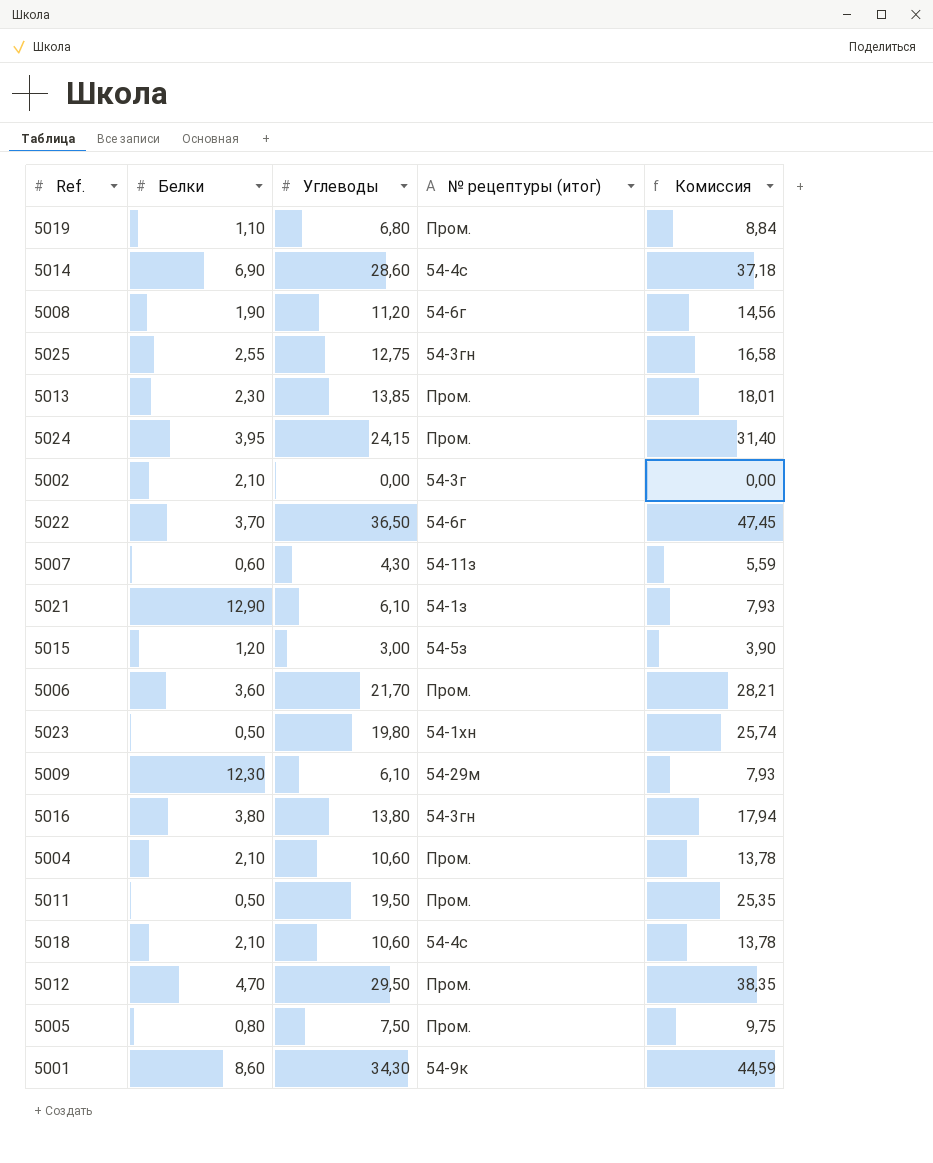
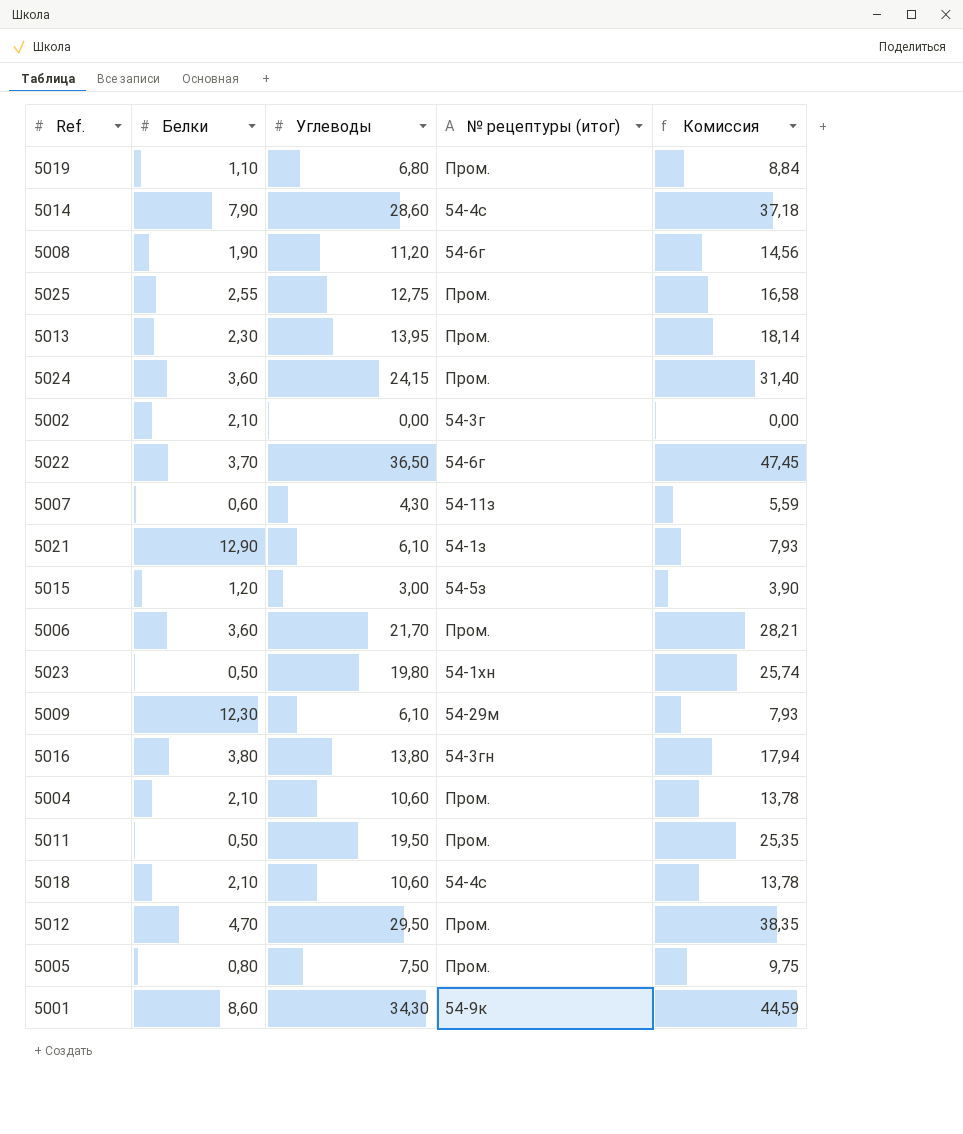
5014 | Белки: 6,90 -> 7,90
5025 | № рецептуры (итог): 54-3гн -> Пром.
5013 | Углеводы: 13,85 -> 13,95
5013 | Комиссия: 18,01 -> 18,14
5024 | Белки: 3,95 -> 3,60

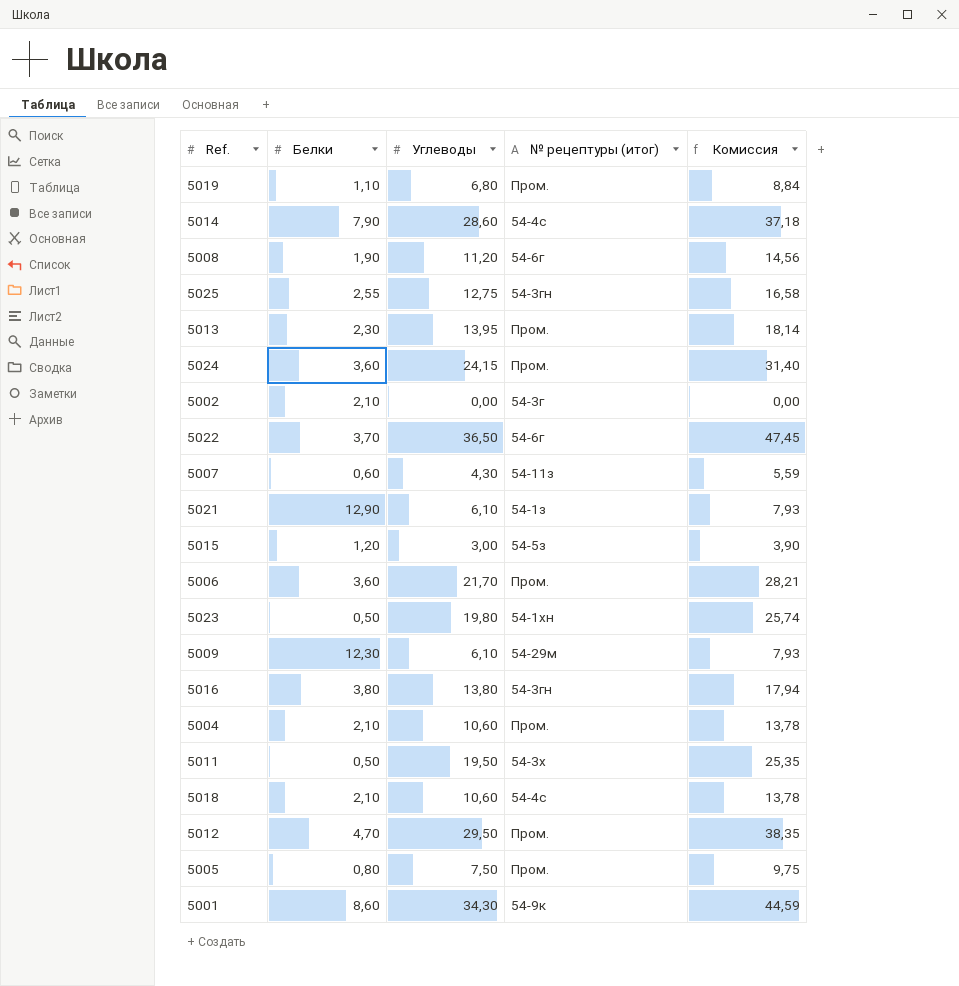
5025 | № рецептуры (итог): Пром. -> 54-3гн
5011 | № рецептуры (итог): Пром. -> 54-3х

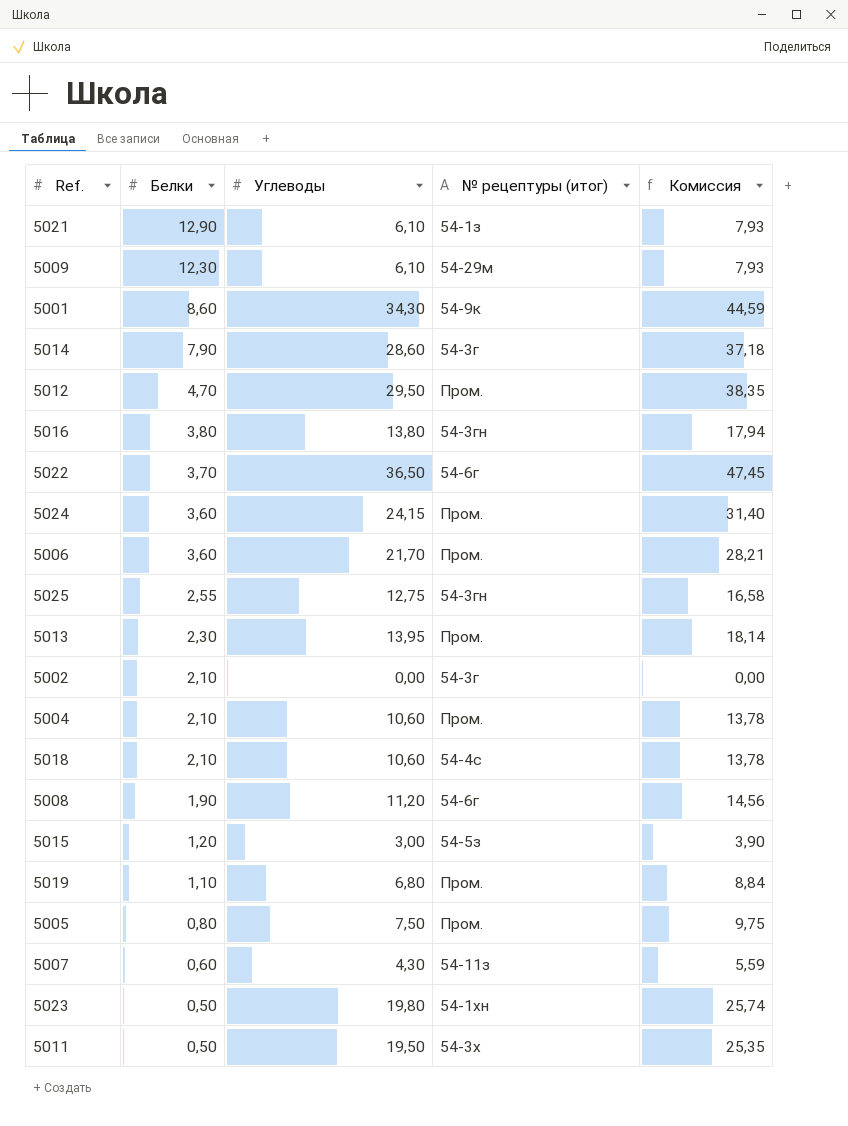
row order: none -> Белки descending
5014 | № рецептуры (итог): 54-4с -> 54-3г

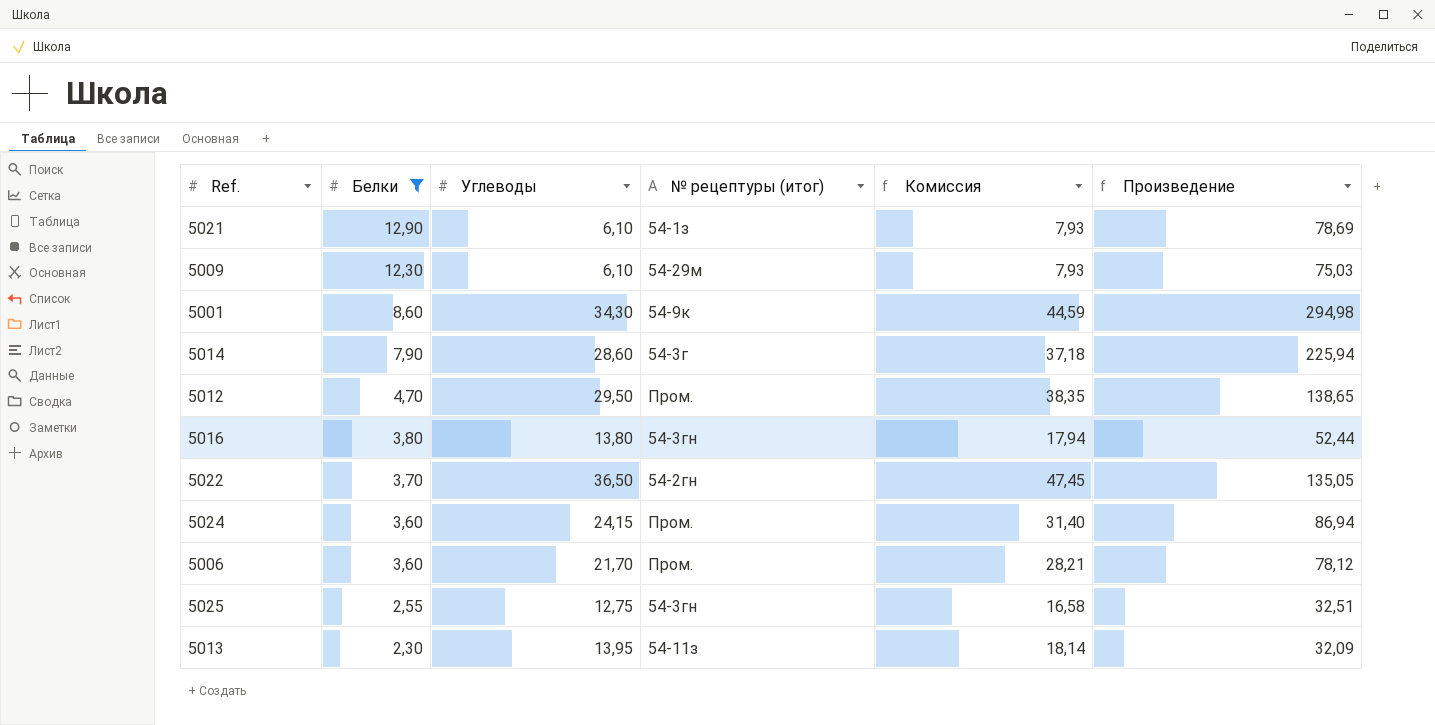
filter: none -> Белки >= 2,30
column Произведение | formula: none -> [Белки] * [Углеводы]
5022 | № рецептуры (итог): 54-6г -> 54-2гн
5013 | № рецептуры (итог): Пром. -> 54-11з

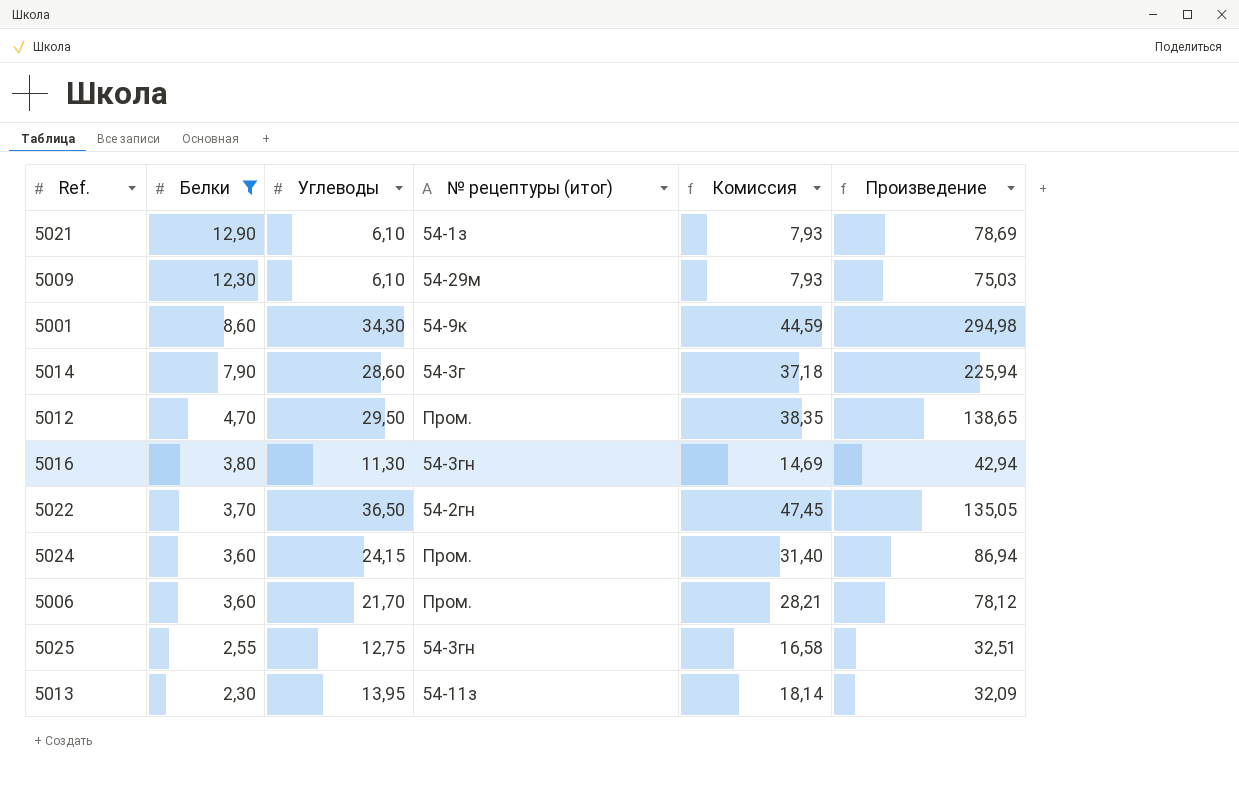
5016 | Углеводы: 13,80 -> 11,30
5016 | Комиссия: 17,94 -> 14,69
5016 | Произведение: 52,44 -> 42,94

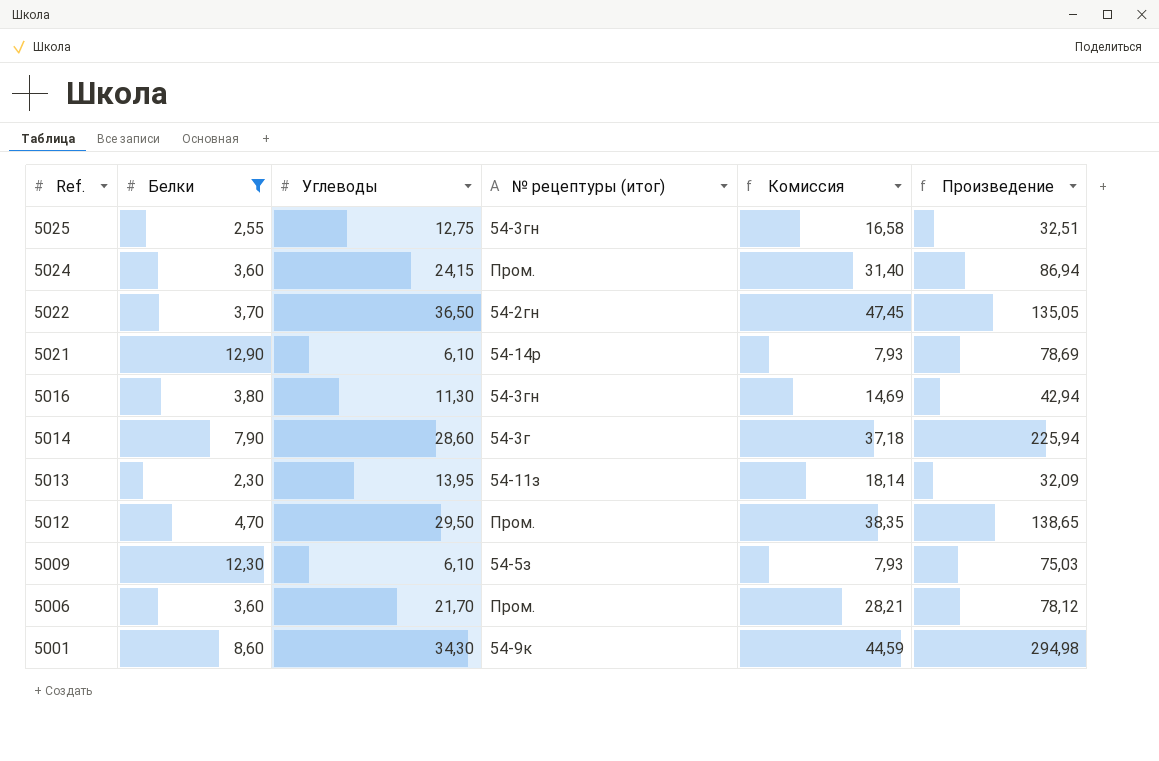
row order: Белки descending -> Ref. descending
5021 | № рецептуры (итог): 54-1з -> 54-14р
5009 | № рецептуры (итог): 54-29м -> 54-5з

